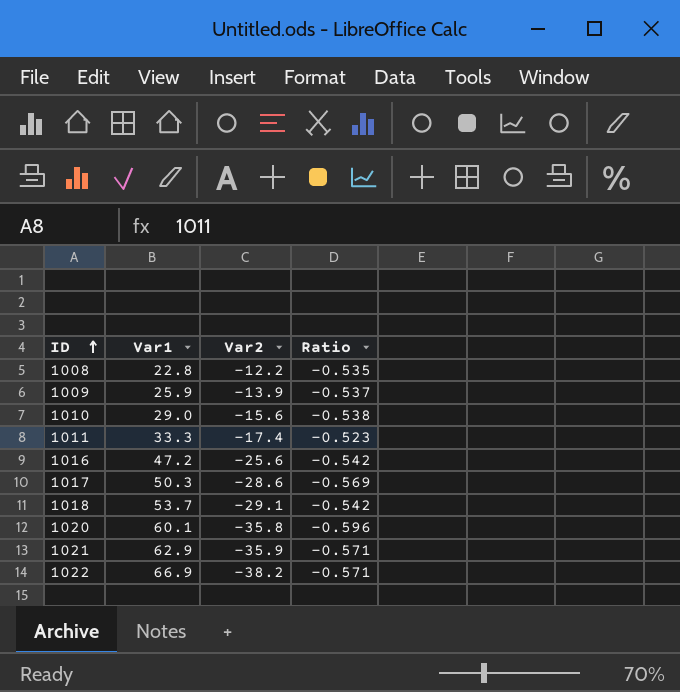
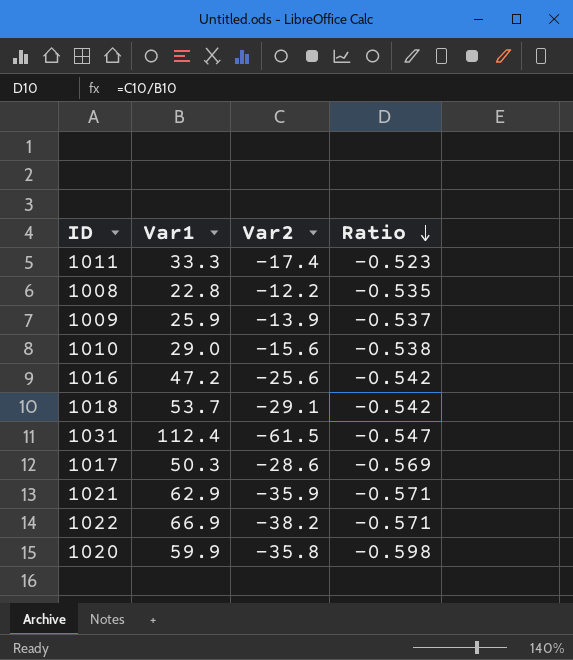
row order: ID ascending -> Ratio descending
row 1031: none -> 112.4 | -61.5 | -0.547
1020 | Var1: 60.1 -> 59.9
1020 | Ratio: -0.596 -> -0.598

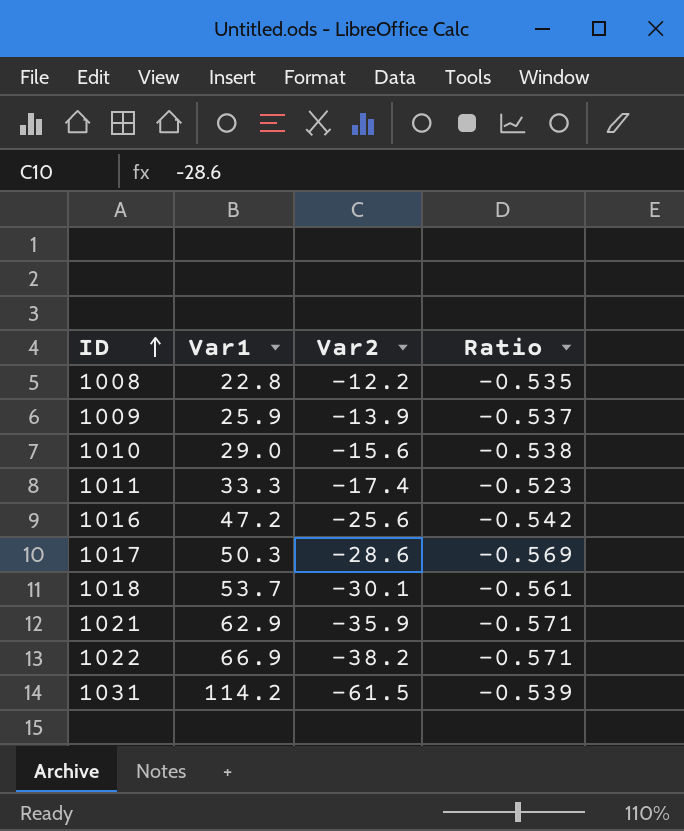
row order: Ratio descending -> ID ascending
row 1020: 59.9 | -35.8 | -0.598 -> none
1018 | Var2: -29.1 -> -30.1
1018 | Ratio: -0.542 -> -0.561
1031 | Var1: 112.4 -> 114.2
1031 | Ratio: -0.547 -> -0.539

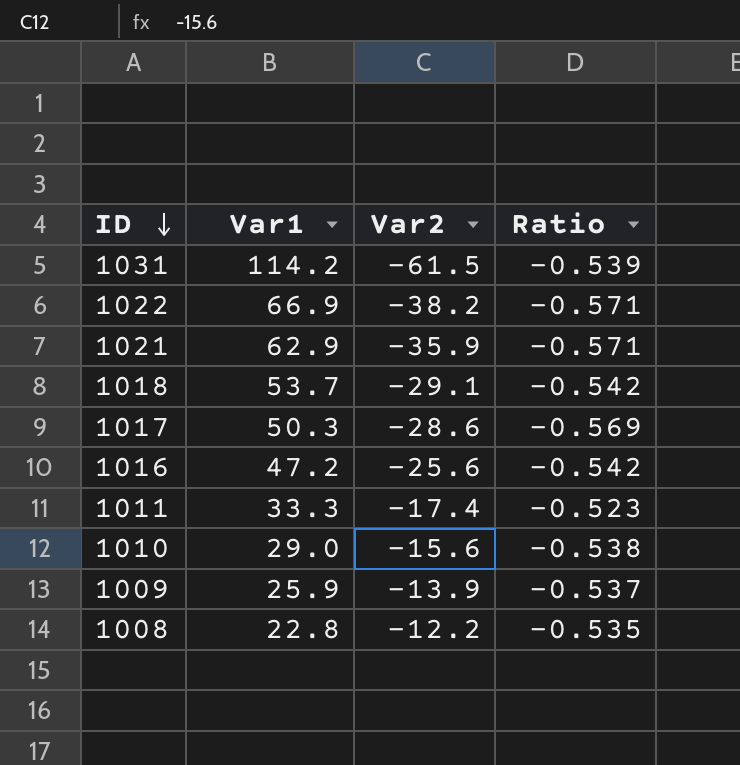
row order: ID ascending -> ID descending
1018 | Var2: -30.1 -> -29.1
1018 | Ratio: -0.561 -> -0.542

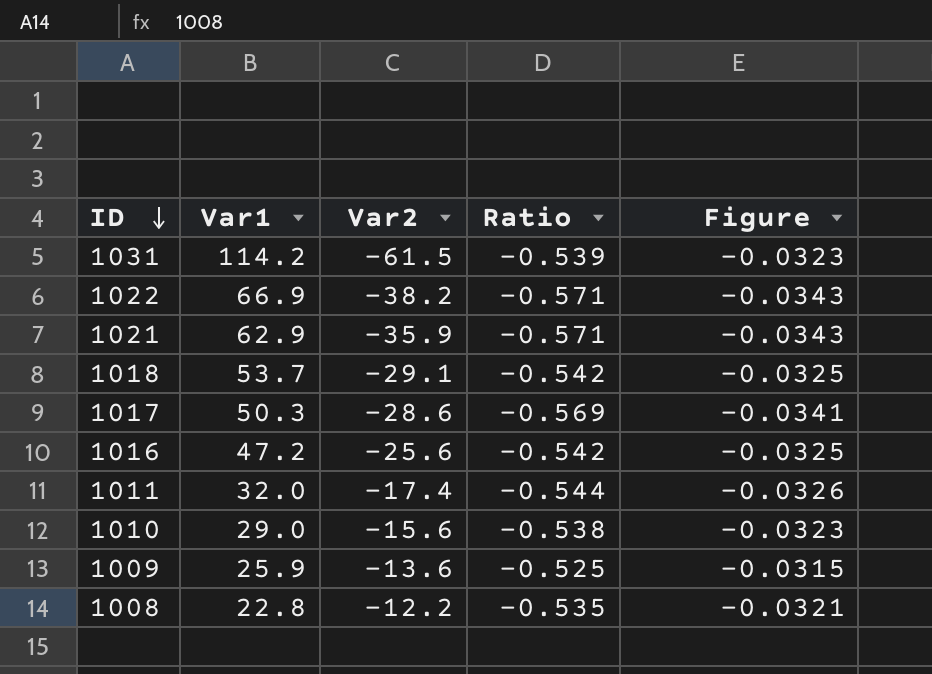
column Figure | formula: none -> [Ratio] * 0.06
1011 | Var1: 33.3 -> 32.0
1011 | Ratio: -0.523 -> -0.544
1009 | Var2: -13.9 -> -13.6
1009 | Ratio: -0.537 -> -0.525

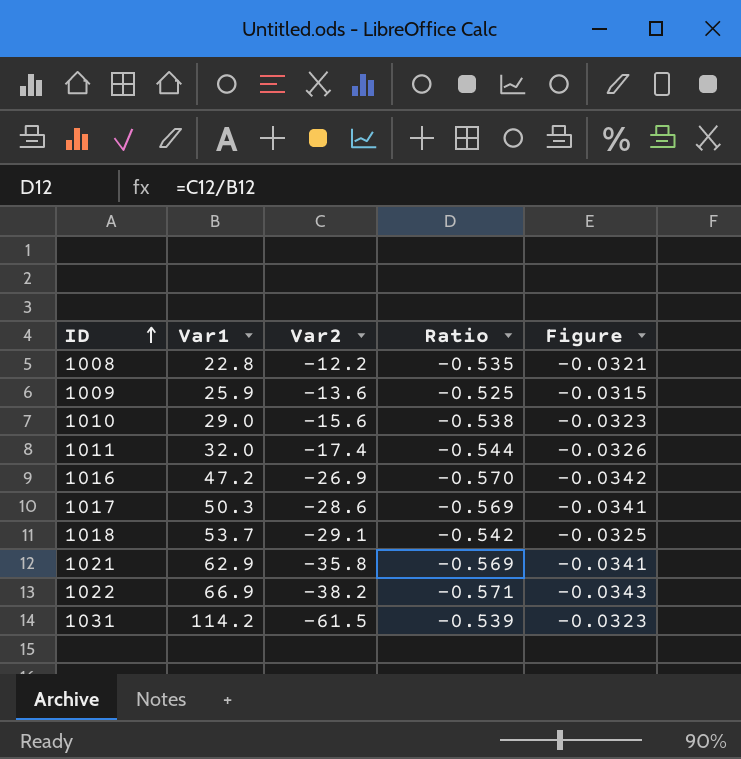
row order: ID descending -> ID ascending
1016 | Var2: -25.6 -> -26.9
1016 | Ratio: -0.542 -> -0.570
1016 | Figure: -0.0325 -> -0.0342
1021 | Var2: -35.9 -> -35.8
1021 | Ratio: -0.571 -> -0.569
1021 | Figure: -0.0343 -> -0.0341

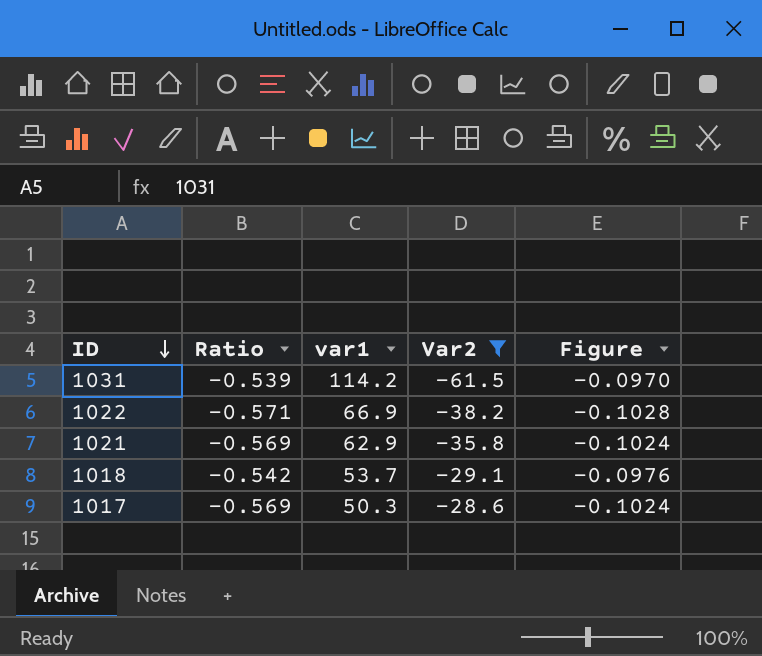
filter: none -> Var2 <= -28.6
row order: ID ascending -> ID descending
column Ratio | position: 4 -> 2
column name: Var1 -> var1
column Figure | formula: [Ratio] * 0.06 -> [Ratio] * 0.18

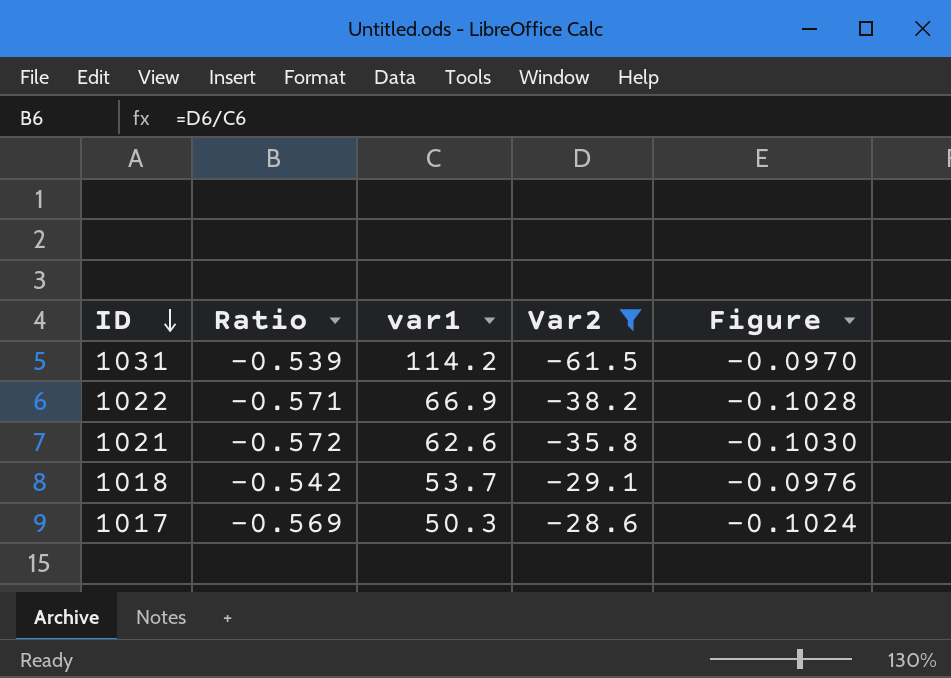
1021 | Ratio: -0.569 -> -0.572
1021 | var1: 62.9 -> 62.6
1021 | Figure: -0.1024 -> -0.1030

